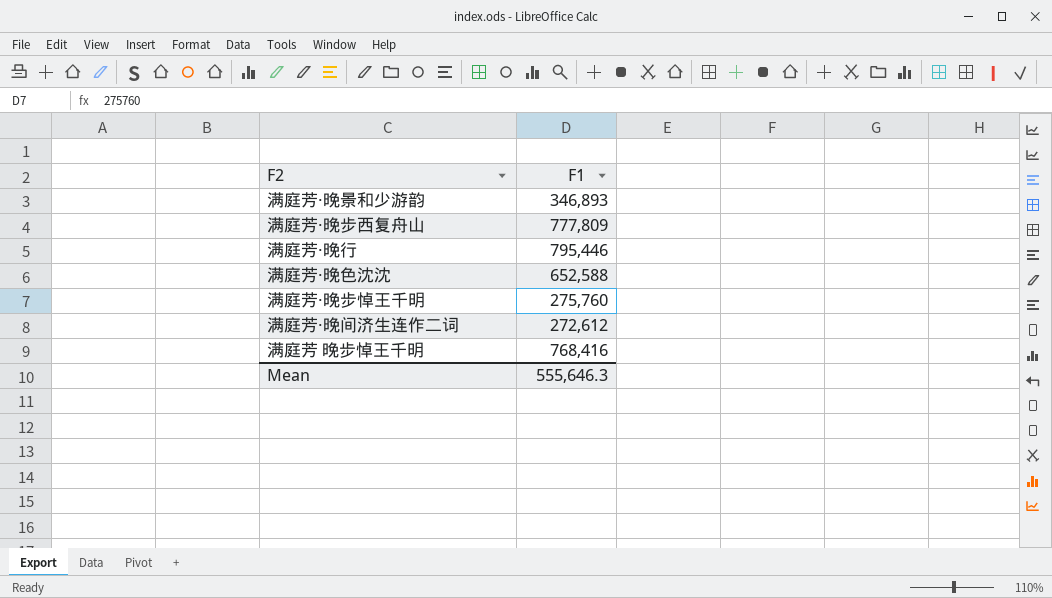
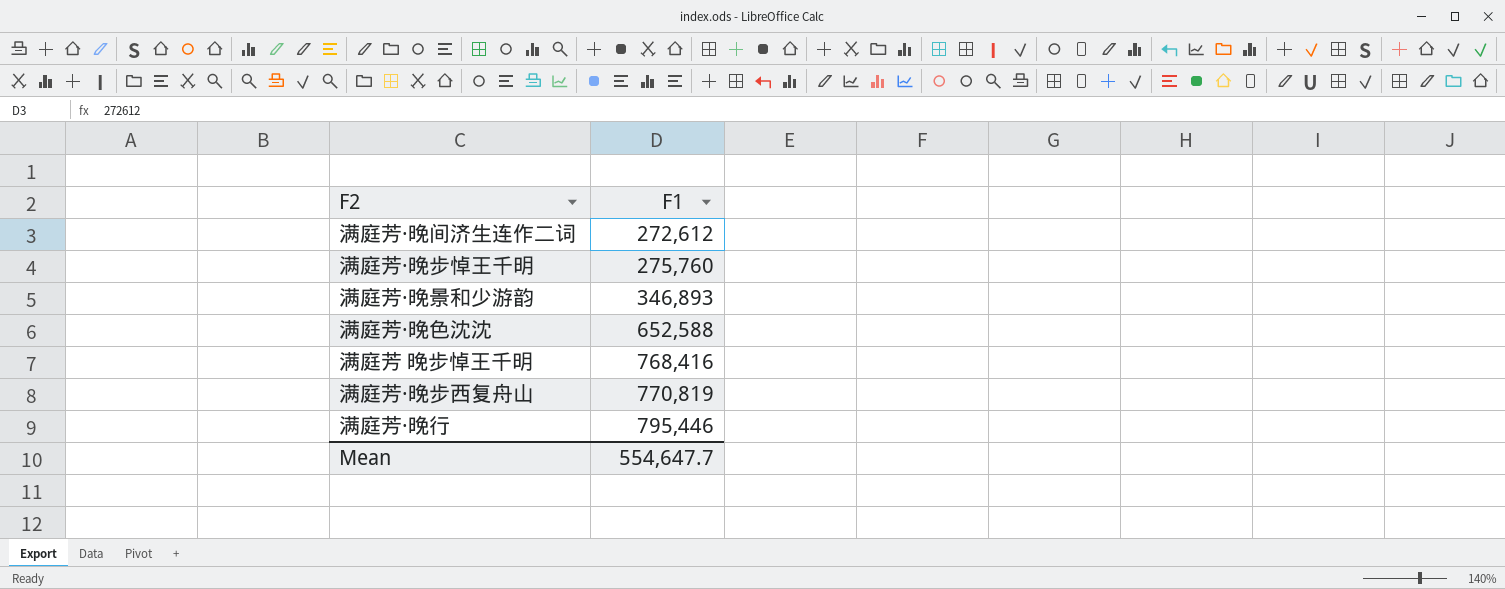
row order: none -> F1 ascending
满庭芳·晚步西复舟山 | F1: 777,809 -> 770,819
Mean | F1: 555,646.3 -> 554,647.7

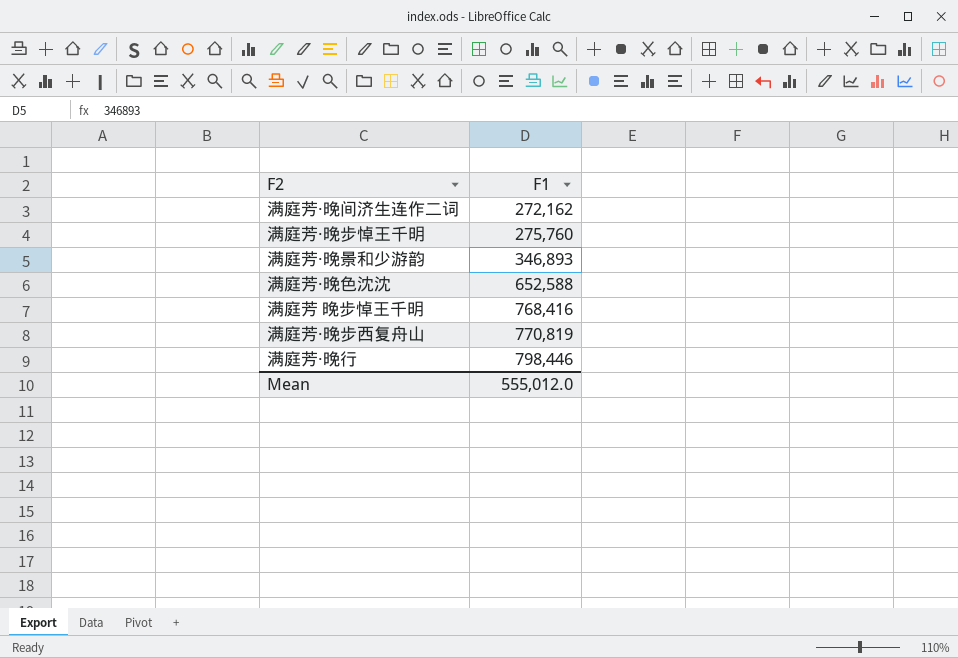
满庭芳·晚间济生连作二词 | F1: 272,612 -> 272,162
满庭芳·晚行 | F1: 795,446 -> 798,446
Mean | F1: 554,647.7 -> 555,012.0

